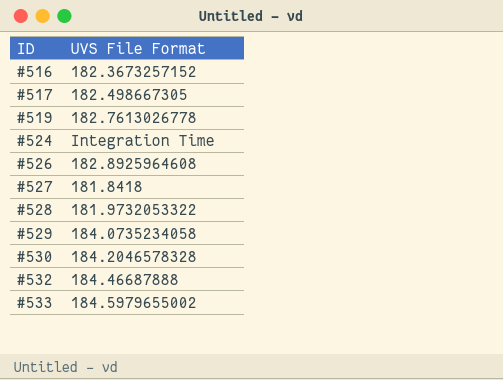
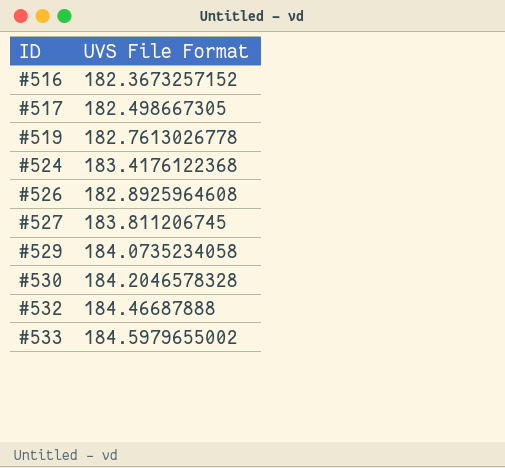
row #528: 181.9732053322 -> none
#524 | UVS File Format: Integration Time -> 183.4176122368
#527 | UVS File Format: 181.8418 -> 183.811206745

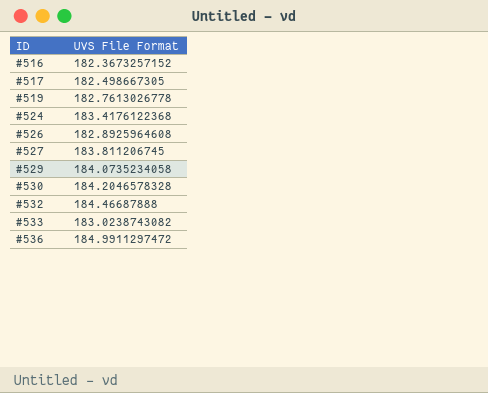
#533 | UVS File Format: 184.5979655002 -> 183.0238743082
row #536: none -> 184.9911297472

